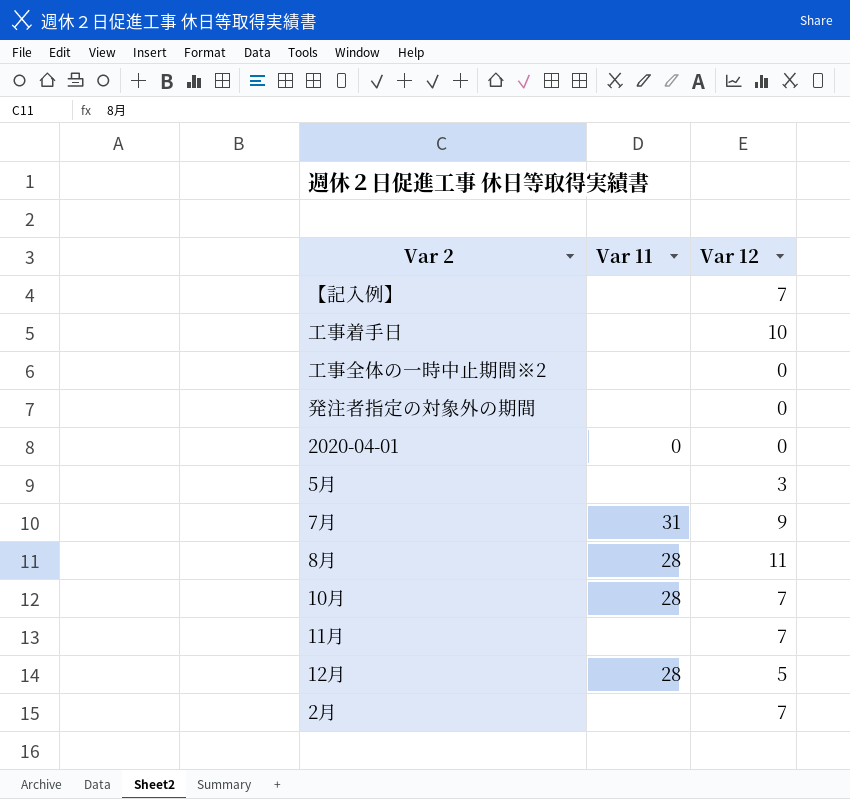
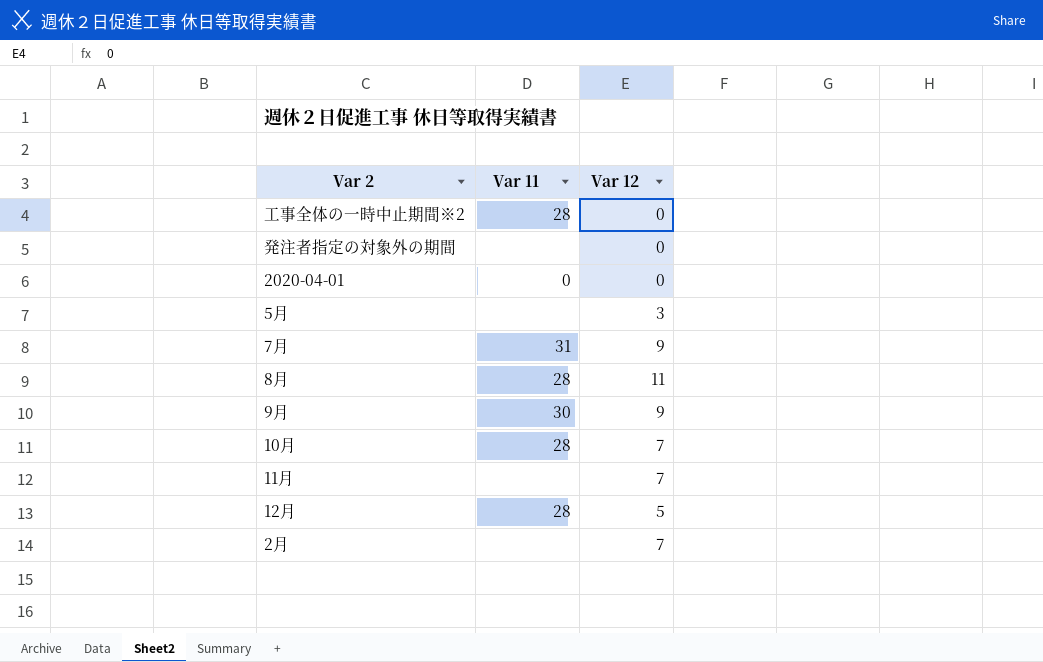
row 【記入例】: none | 7 -> none
row 工事着手日: none | 10 -> none
工事全体の一時中止期間※2 | Var 11: none -> 28
row 9月: none -> 30 | 9

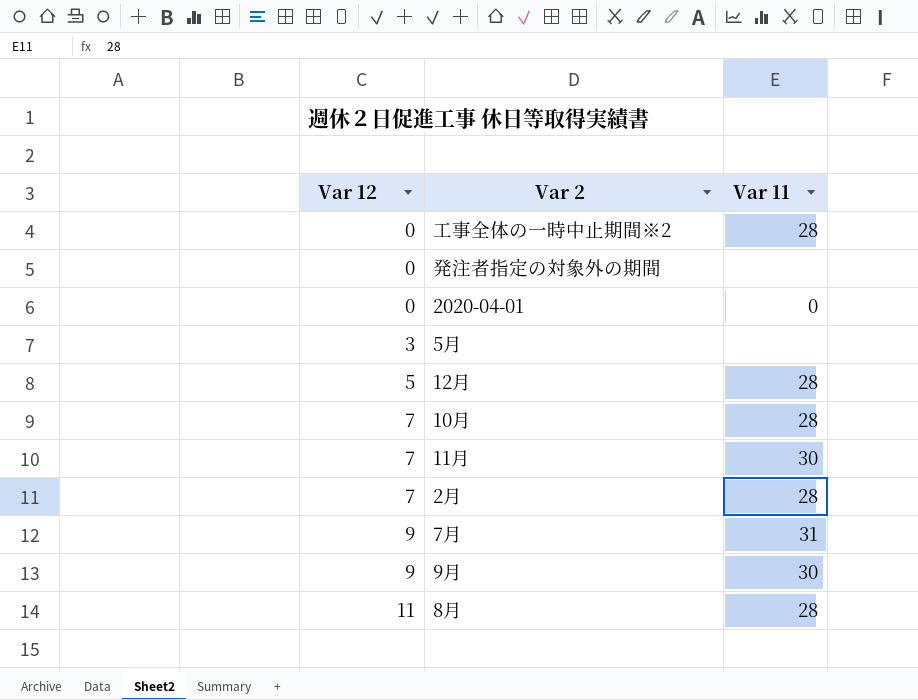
row order: none -> Var 12 ascending
column Var 12 | position: 3 -> 1
11月 | Var 11: none -> 30
2月 | Var 11: none -> 28

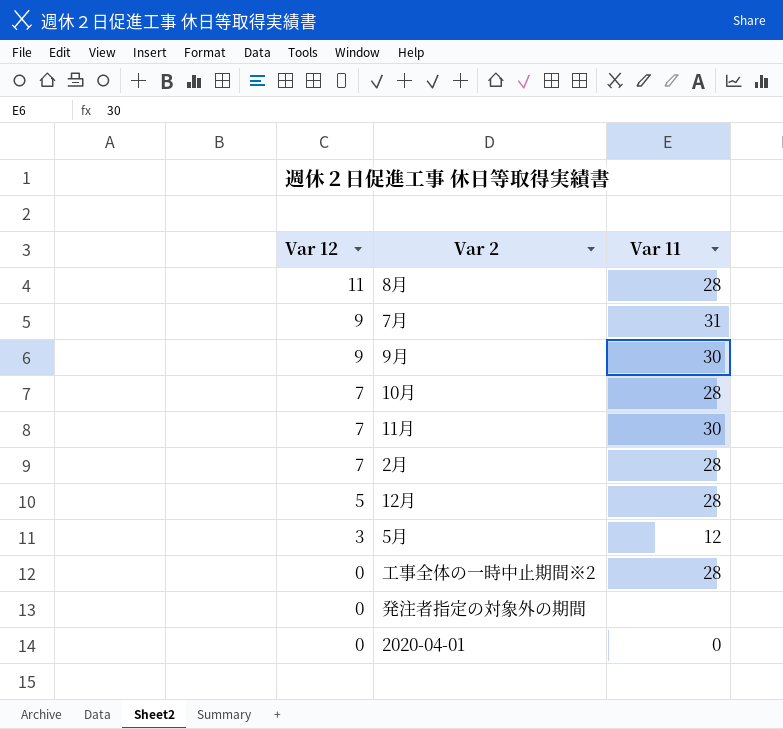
row order: Var 12 ascending -> Var 12 descending
5月 | Var 11: none -> 12

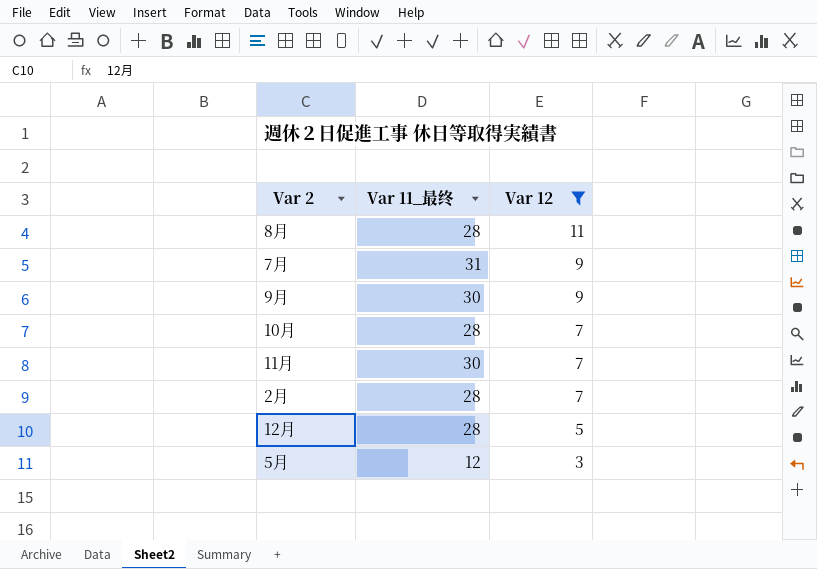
filter: none -> Var 12 != 0
column name: Var 11 -> Var 11_最终
column Var 12 | position: 1 -> 3

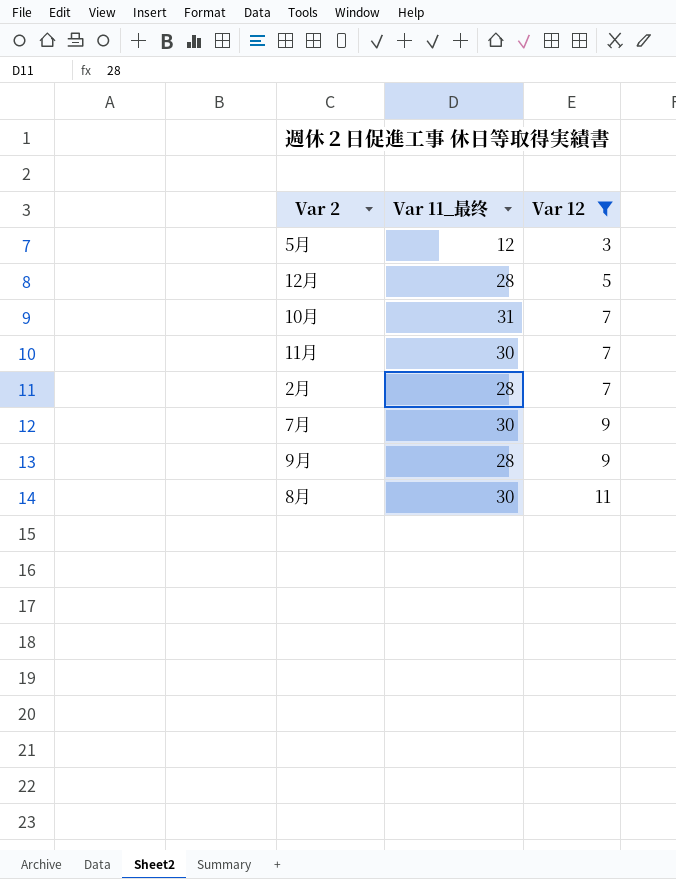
row order: Var 12 descending -> Var 12 ascending
10月 | Var 11_最终: 28 -> 31
7月 | Var 11_最终: 31 -> 30
9月 | Var 11_最终: 30 -> 28
8月 | Var 11_最终: 28 -> 30

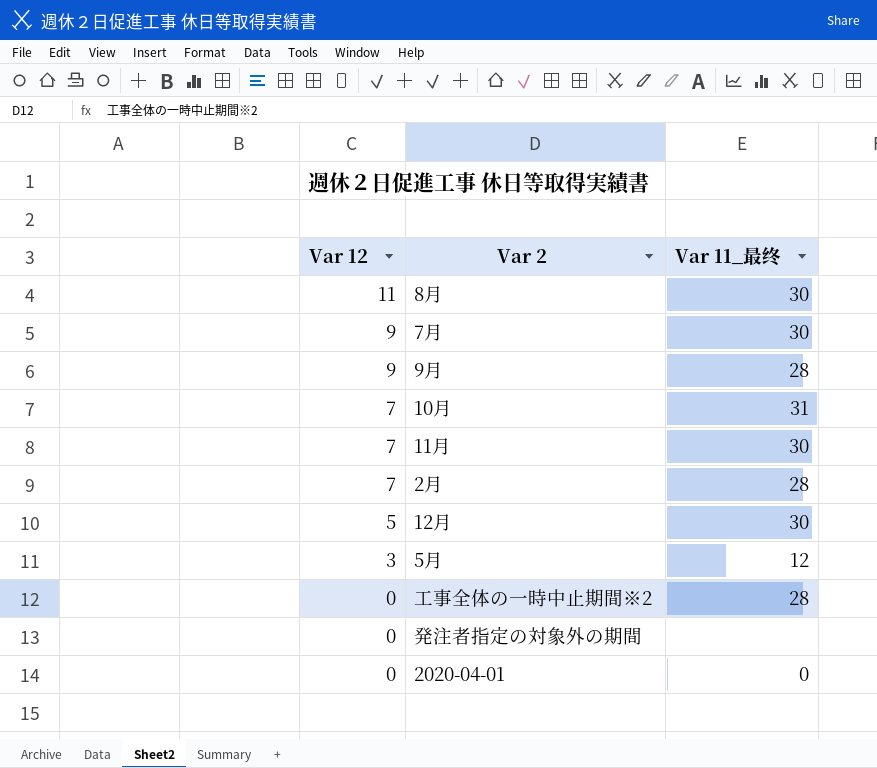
filter: Var 12 != 0 -> none
row order: Var 12 ascending -> Var 12 descending
column Var 12 | position: 3 -> 1
12月 | Var 11_最终: 28 -> 30

